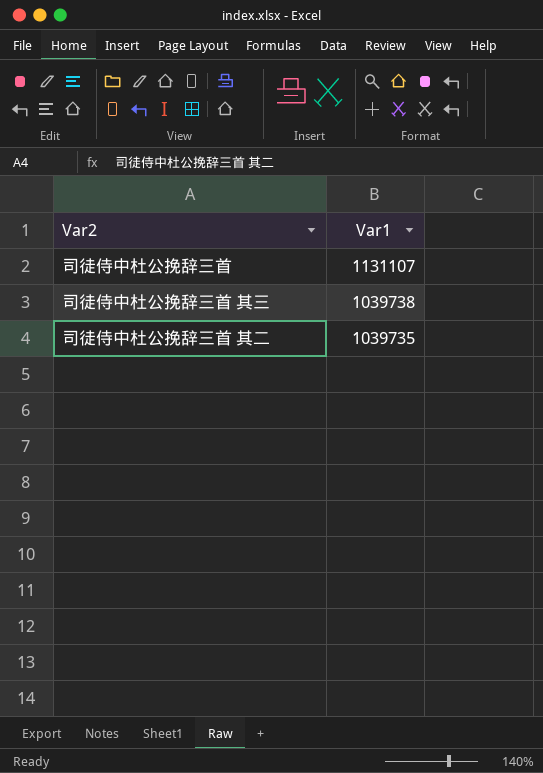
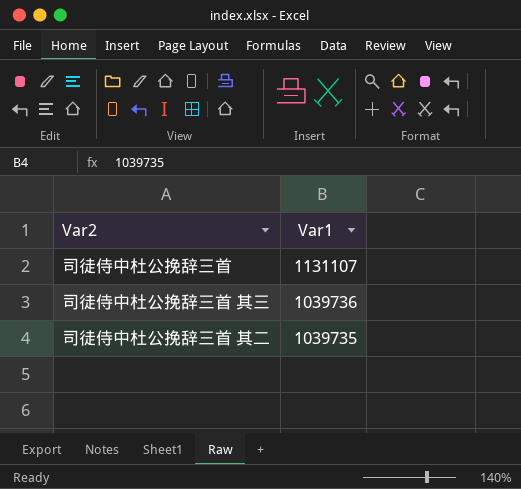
司徒侍中杜公挽辞三首 其三 | Var1: 1039738 -> 1039736

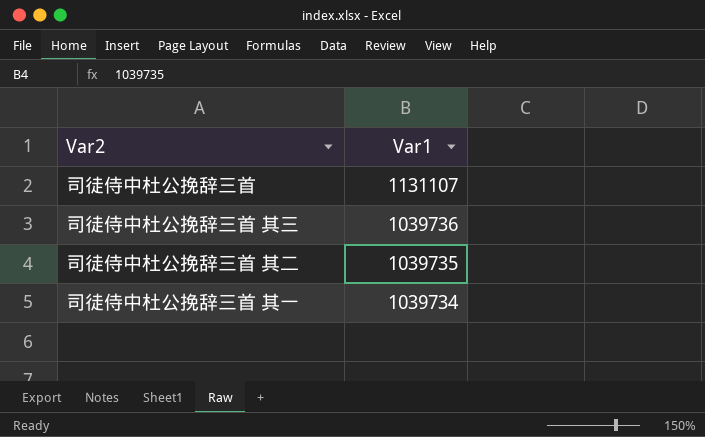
row 司徒侍中杜公挽辞三首 其一: none -> 1039734

